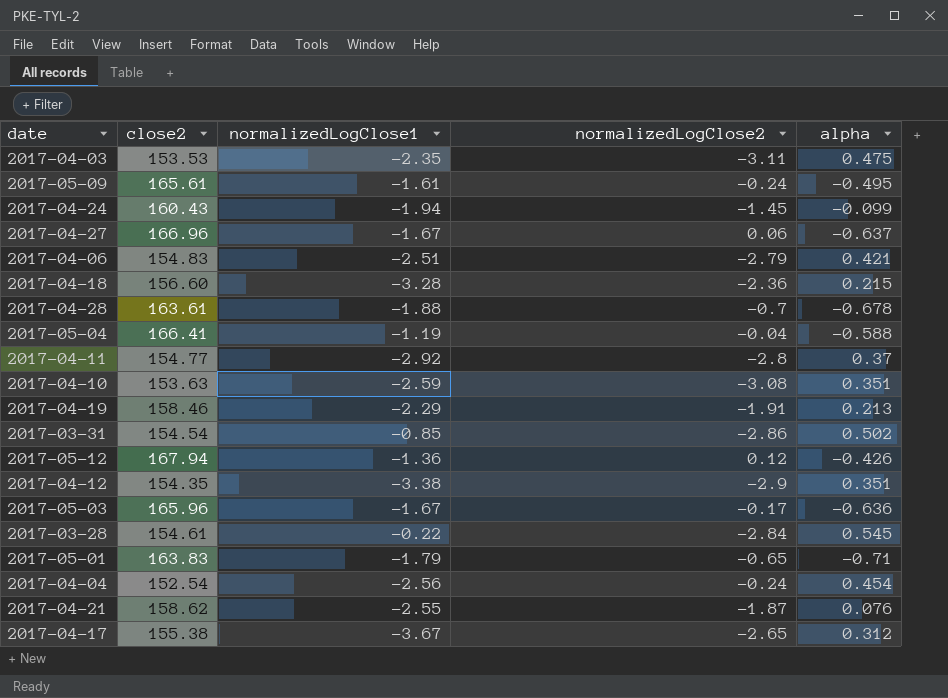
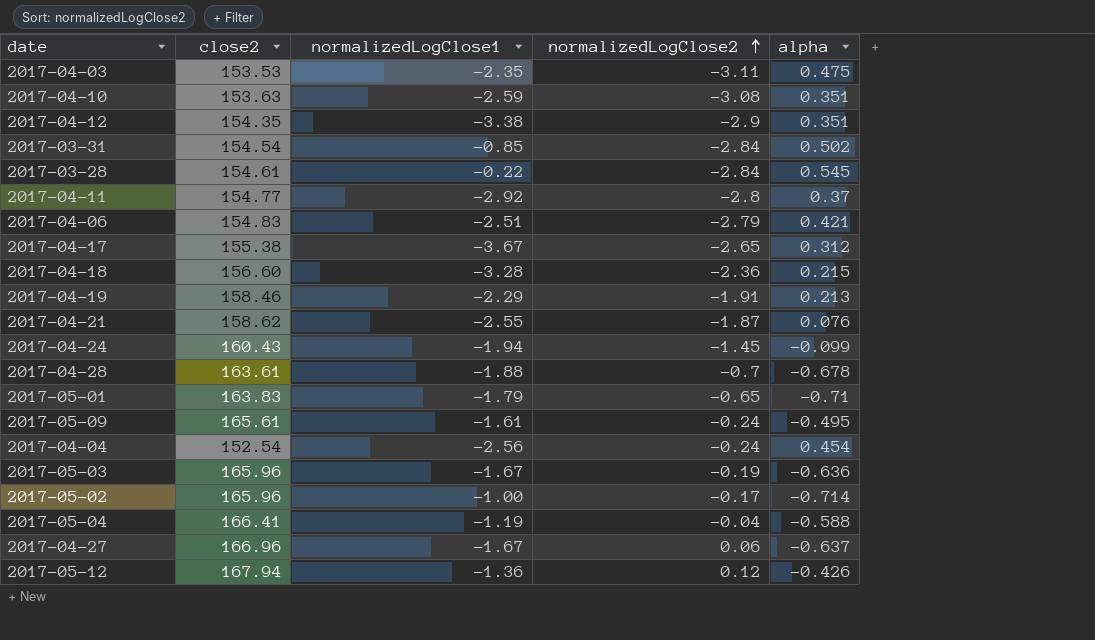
row order: none -> normalizedLogClose2 ascending
2017-03-31 | normalizedLogClose2: -2.86 -> -2.84
2017-05-03 | normalizedLogClose2: -0.17 -> -0.19
row 2017-05-02: none -> 165.96 | -1.00 | -0.17 | -0.714

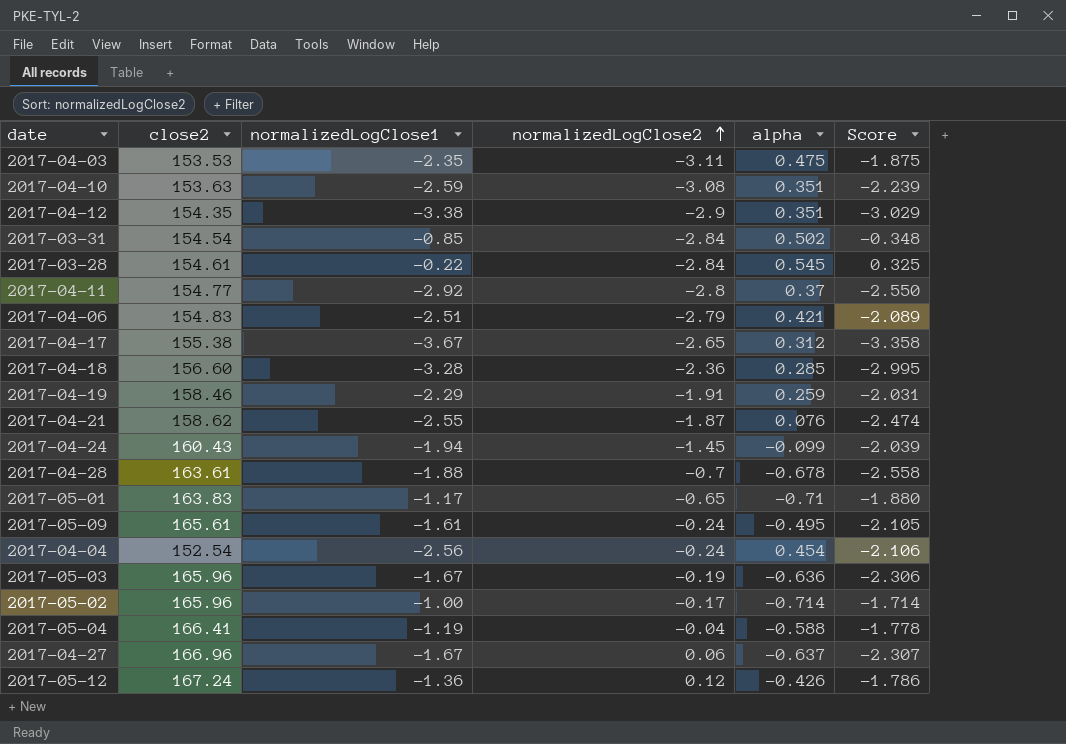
column Score | formula: none -> [normalizedLogClose1] + [alpha]
2017-04-18 | alpha: 0.215 -> 0.285
2017-04-19 | alpha: 0.213 -> 0.259
2017-05-01 | normalizedLogClose1: -1.79 -> -1.17
2017-05-12 | close2: 167.94 -> 167.24

